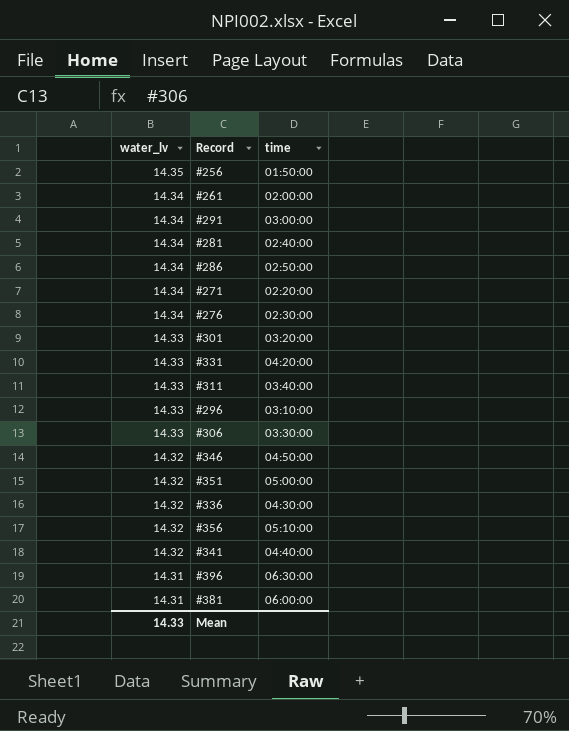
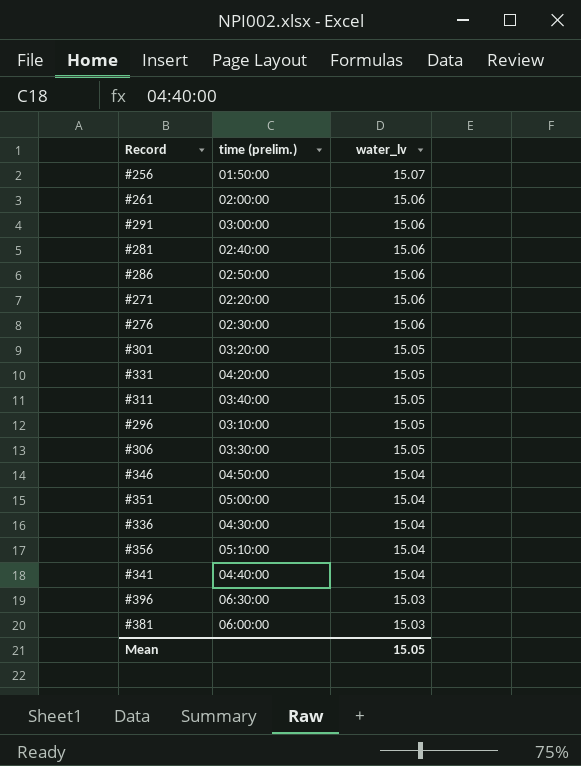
column name: time -> time (prelim.)
column water_lv | position: 1 -> 3
#256 | water_lv: 14.35 -> 15.07
#261 | water_lv: 14.34 -> 15.06
#291 | water_lv: 14.34 -> 15.06
#281 | water_lv: 14.34 -> 15.06
#286 | water_lv: 14.34 -> 15.06
#271 | water_lv: 14.34 -> 15.06
#276 | water_lv: 14.34 -> 15.06
#301 | water_lv: 14.33 -> 15.05
#331 | water_lv: 14.33 -> 15.05
#311 | water_lv: 14.33 -> 15.05
#296 | water_lv: 14.33 -> 15.05
#306 | water_lv: 14.33 -> 15.05
#346 | water_lv: 14.32 -> 15.04
#351 | water_lv: 14.32 -> 15.04
#336 | water_lv: 14.32 -> 15.04
#356 | water_lv: 14.32 -> 15.04
#341 | water_lv: 14.32 -> 15.04
#396 | water_lv: 14.31 -> 15.03
#381 | water_lv: 14.31 -> 15.03
Mean | water_lv: 14.33 -> 15.05

